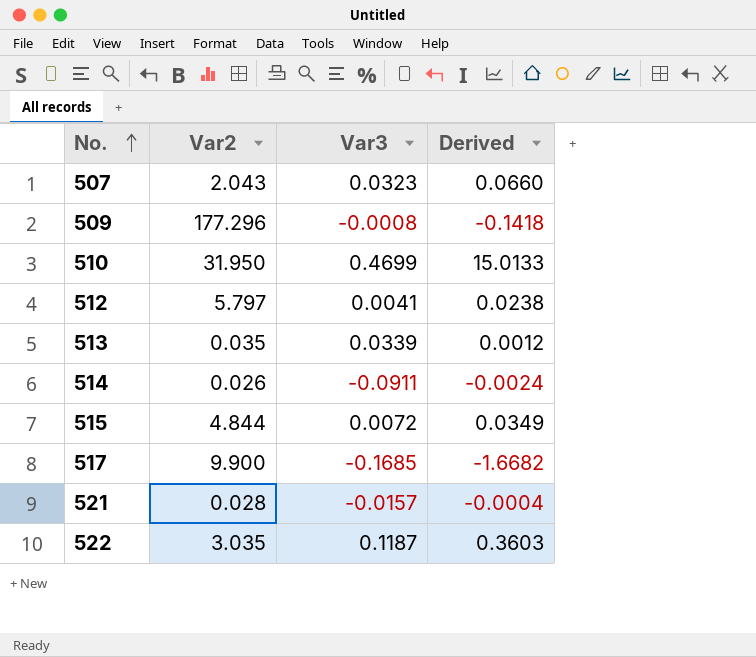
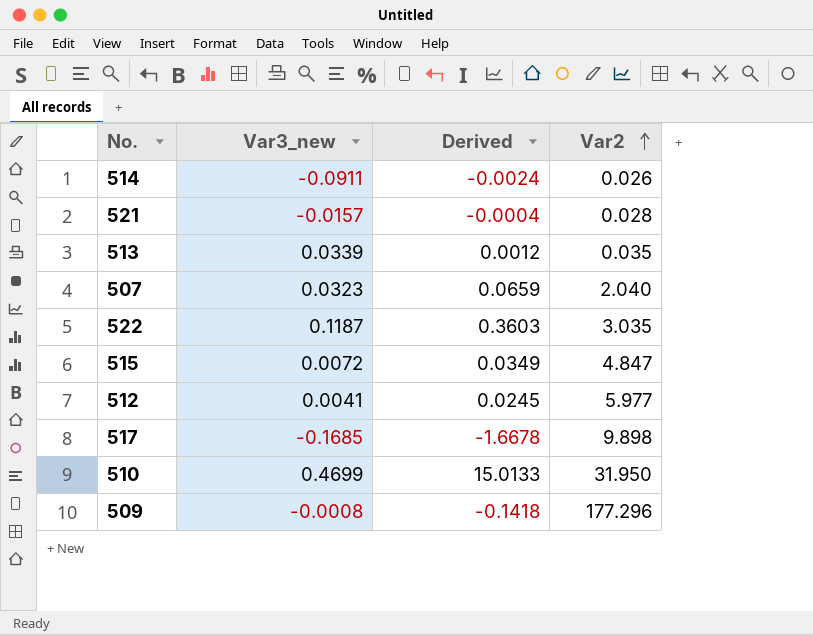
row order: No. ascending -> Var2 ascending
column name: Var3 -> Var3_new
column Var2 | position: 2 -> 4
507 | Derived: 0.0660 -> 0.0659
507 | Var2: 2.043 -> 2.040
515 | Var2: 4.844 -> 4.847
512 | Derived: 0.0238 -> 0.0245
512 | Var2: 5.797 -> 5.977
517 | Derived: -1.6682 -> -1.6678
517 | Var2: 9.900 -> 9.898

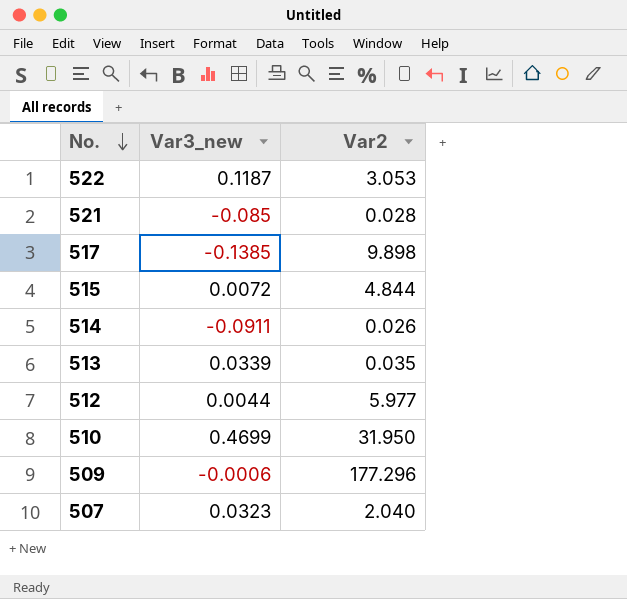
row order: Var2 ascending -> No. descending
column Derived | formula: [Var3_new] * [Var2] -> none
522 | Var2: 3.035 -> 3.053
521 | Var3_new: -0.0157 -> -0.085
517 | Var3_new: -0.1685 -> -0.1385
515 | Var2: 4.847 -> 4.844
512 | Var3_new: 0.0041 -> 0.0044
509 | Var3_new: -0.0008 -> -0.0006

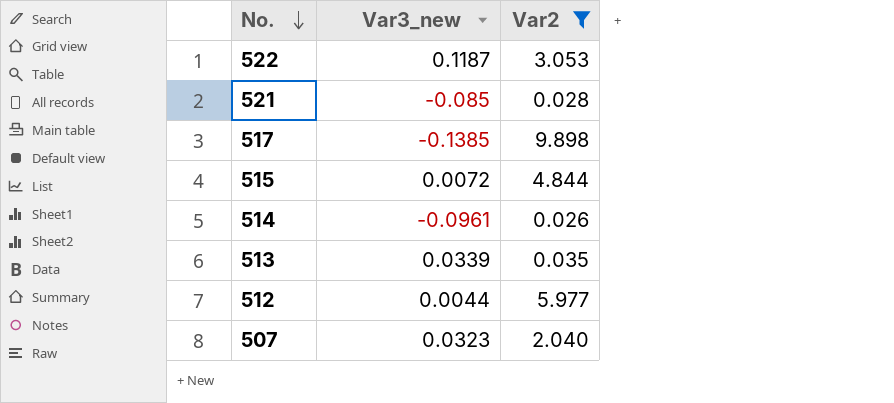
filter: none -> Var2 <= 9.898
514 | Var3_new: -0.0911 -> -0.0961

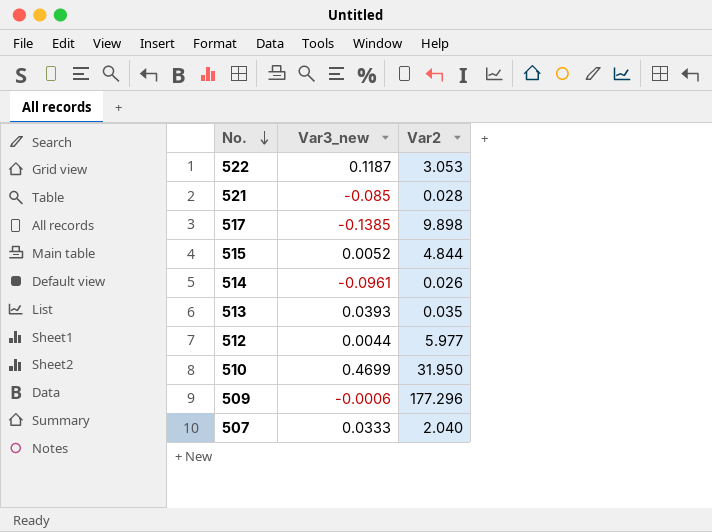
filter: Var2 <= 9.898 -> none
515 | Var3_new: 0.0072 -> 0.0052
513 | Var3_new: 0.0339 -> 0.0393
507 | Var3_new: 0.0323 -> 0.0333

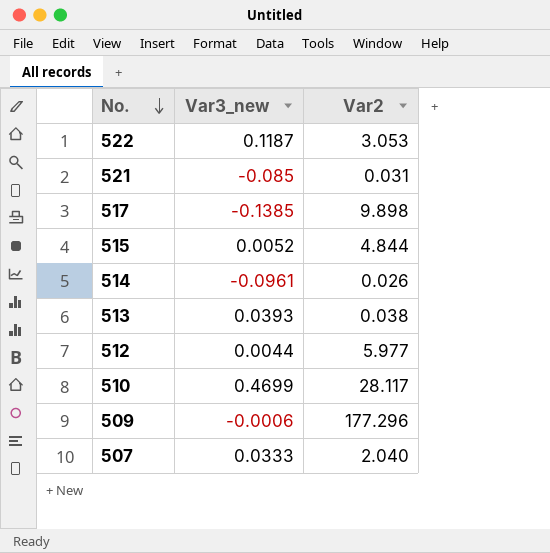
521 | Var2: 0.028 -> 0.031
513 | Var2: 0.035 -> 0.038
510 | Var2: 31.950 -> 28.117

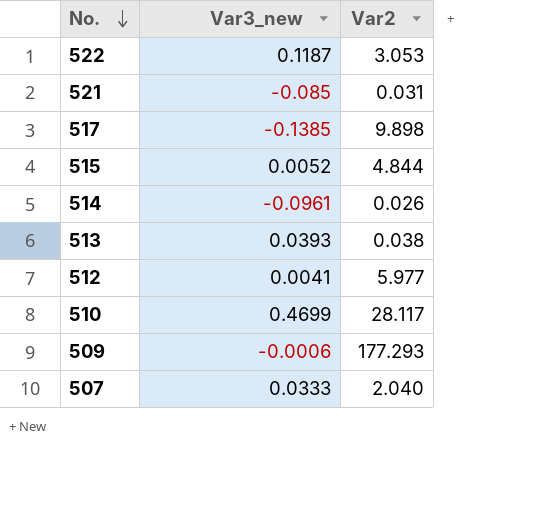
512 | Var3_new: 0.0044 -> 0.0041
509 | Var2: 177.296 -> 177.293

